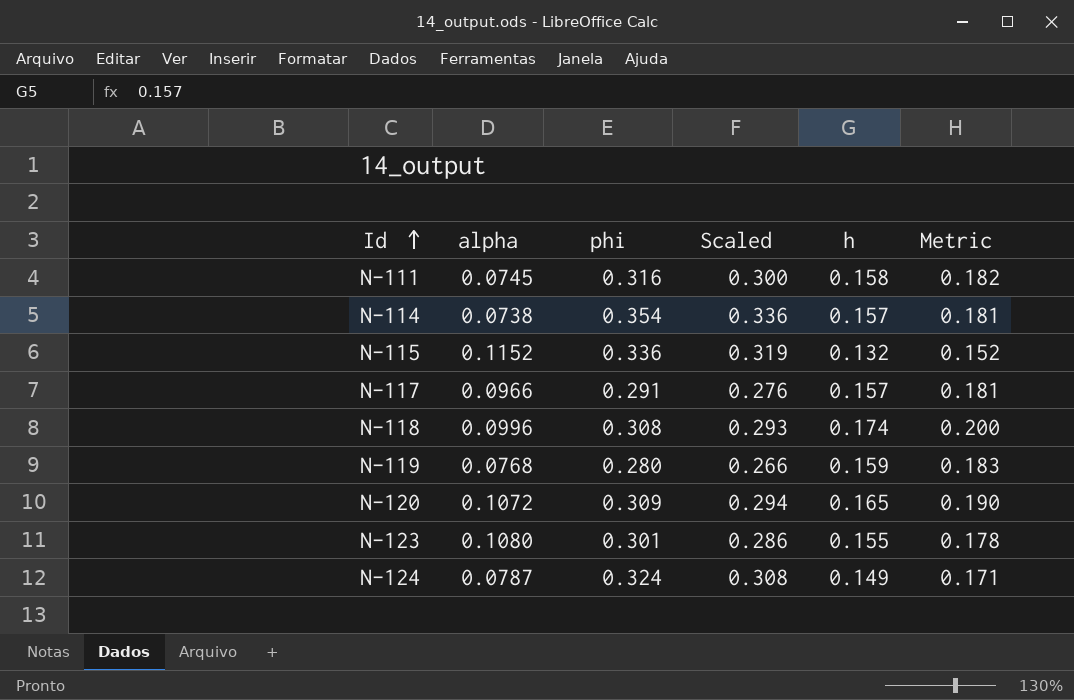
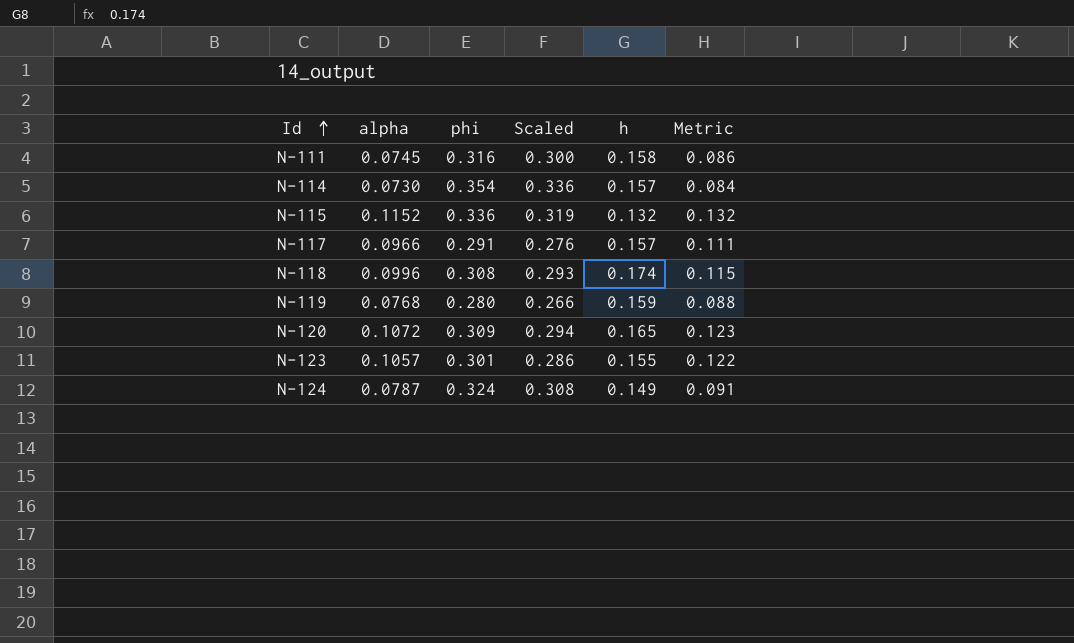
column Metric | formula: [h] * 1.15 -> [alpha] * 1.15
N-114 | alpha: 0.0738 -> 0.0730
N-123 | alpha: 0.1080 -> 0.1057

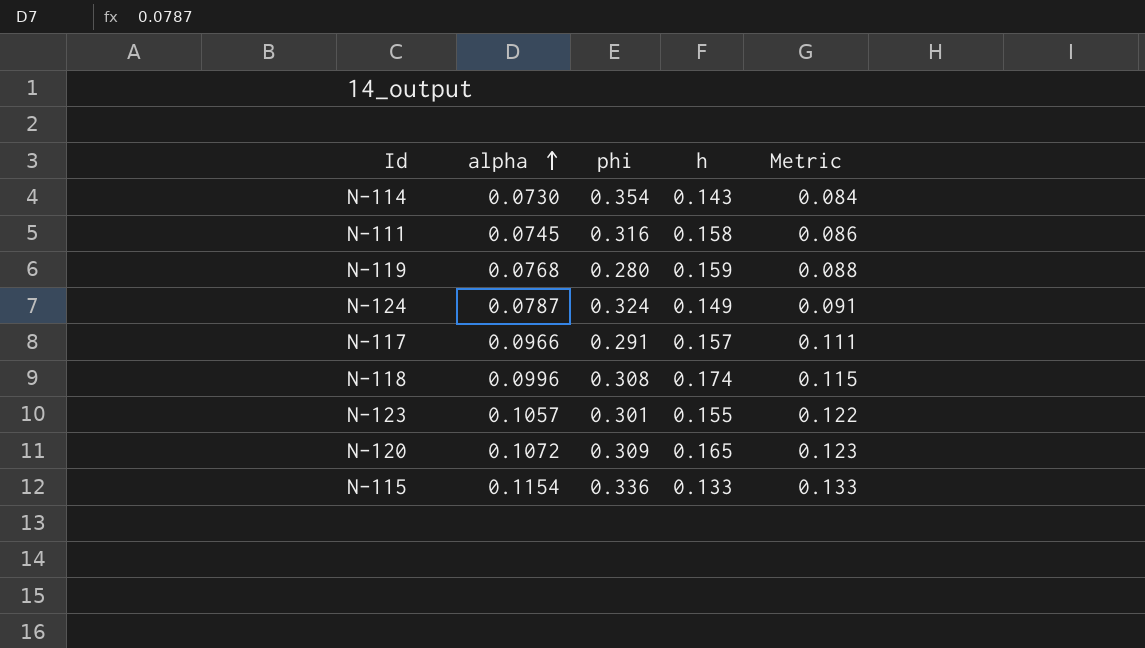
row order: Id ascending -> alpha ascending
column Scaled | formula: [phi] * 0.95 -> none
N-114 | h: 0.157 -> 0.143
N-115 | alpha: 0.1152 -> 0.1154
N-115 | h: 0.132 -> 0.133
N-115 | Metric: 0.132 -> 0.133

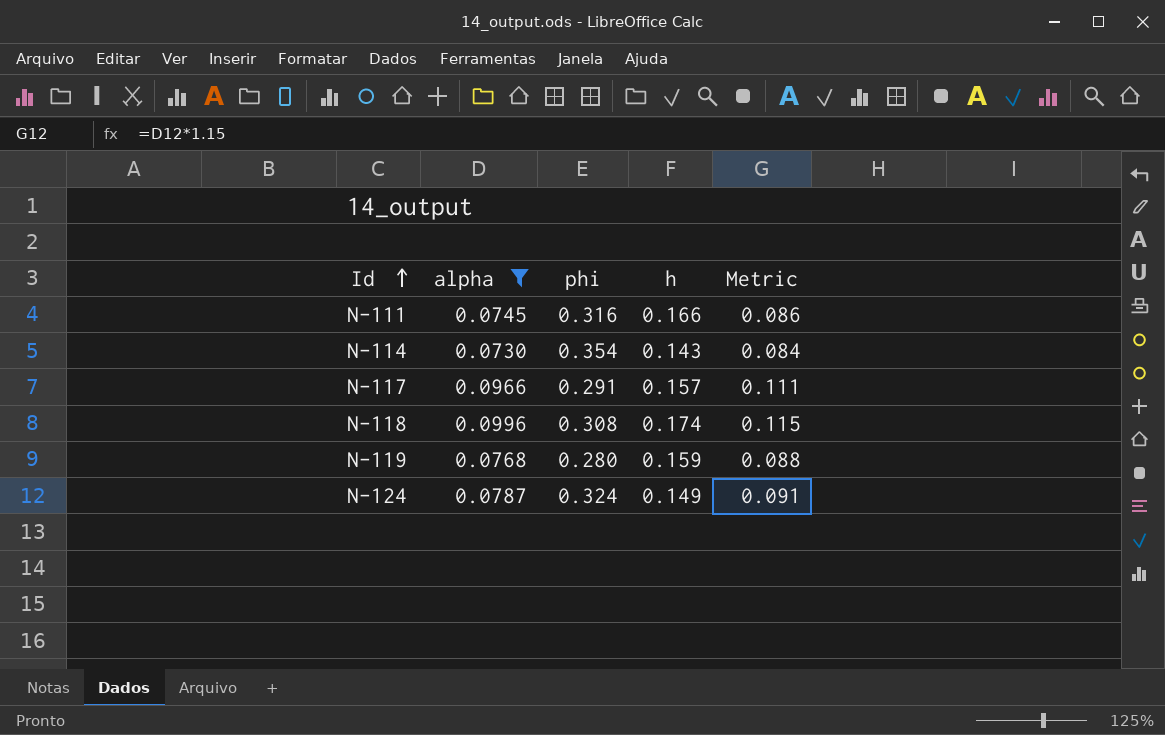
filter: none -> alpha <= 0.0996
row order: alpha ascending -> Id ascending
N-111 | h: 0.158 -> 0.166

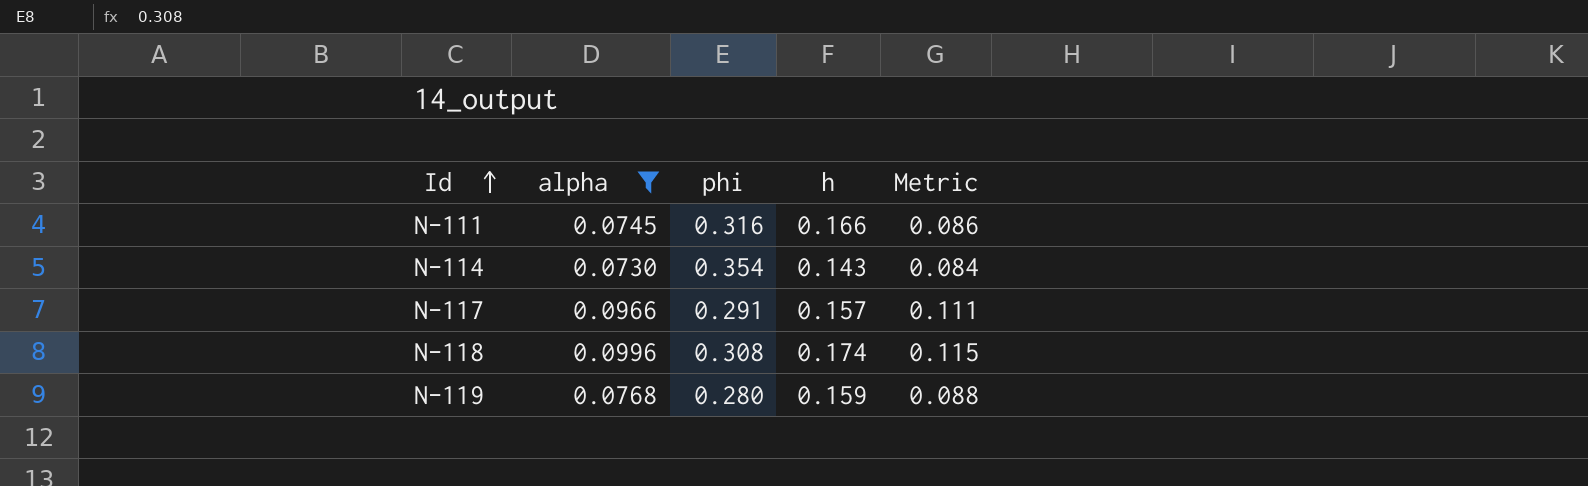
row N-124: 0.0787 | 0.324 | 0.149 | 0.091 -> none

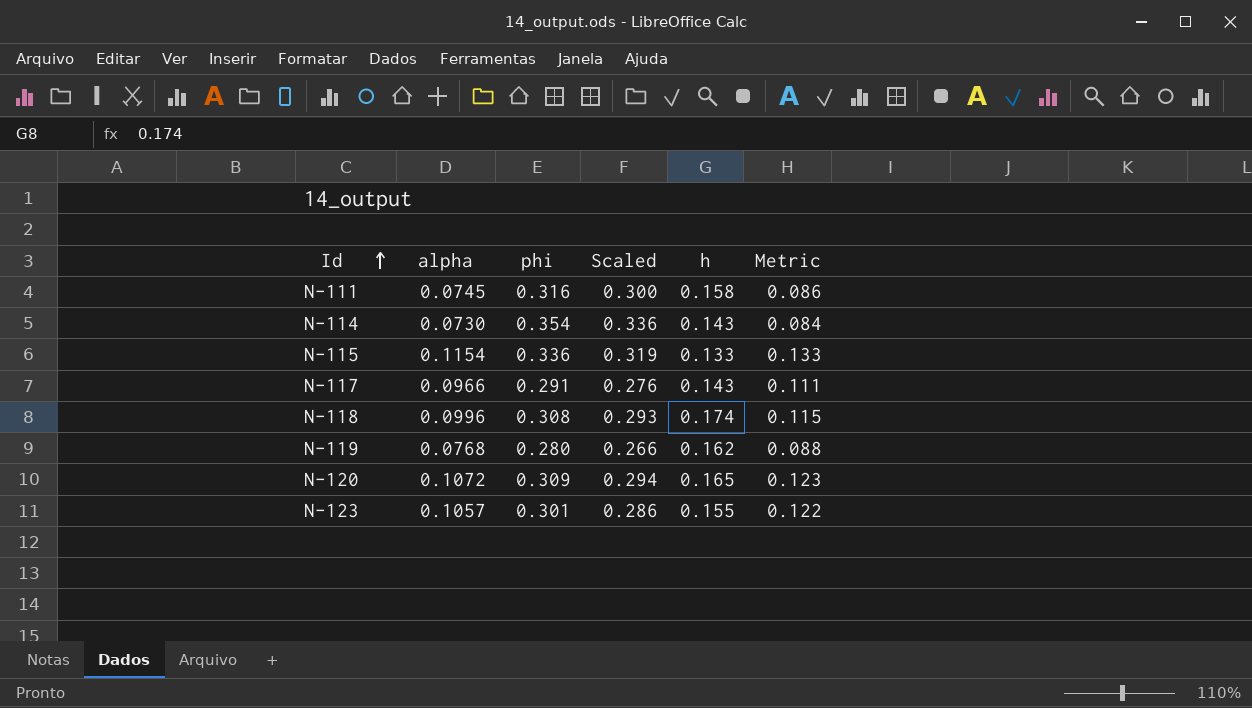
filter: alpha <= 0.0996 -> none
column Scaled | formula: none -> [phi] * 0.95
N-111 | h: 0.166 -> 0.158
N-117 | h: 0.157 -> 0.143
N-119 | h: 0.159 -> 0.162

